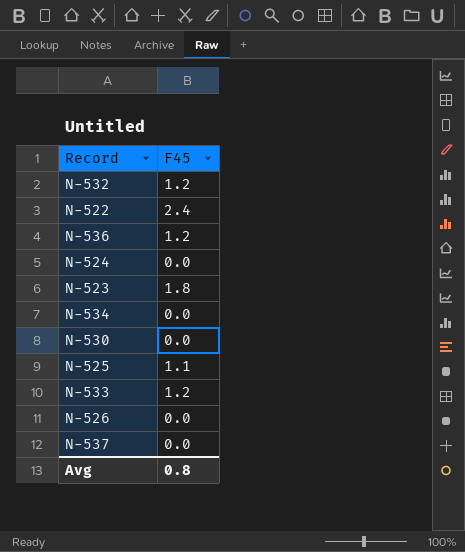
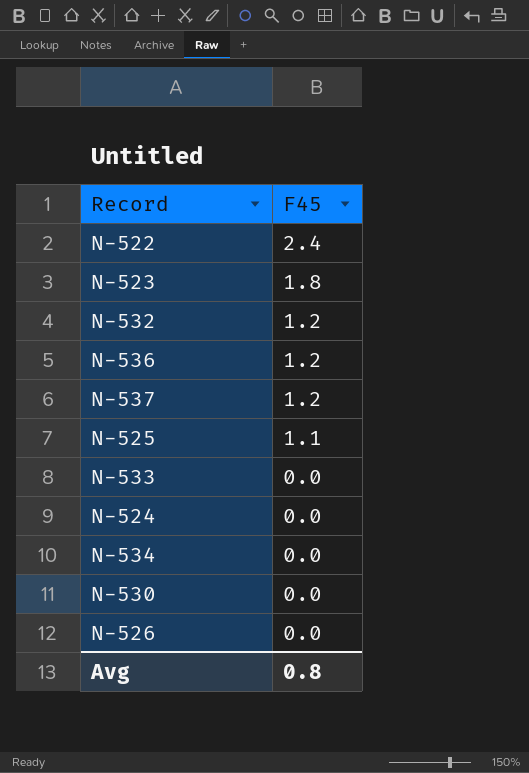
row order: none -> F45 descending
N-537 | F45: 0.0 -> 1.2
N-533 | F45: 1.2 -> 0.0

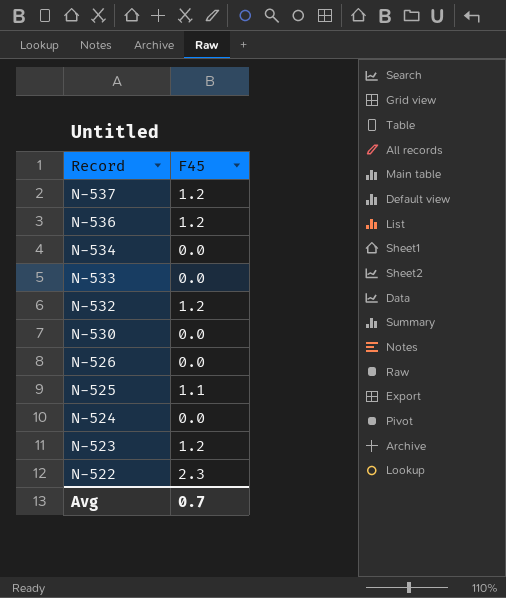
row order: F45 descending -> Record descending
N-523 | F45: 1.8 -> 1.2
N-522 | F45: 2.4 -> 2.3
Avg | F45: 0.8 -> 0.7

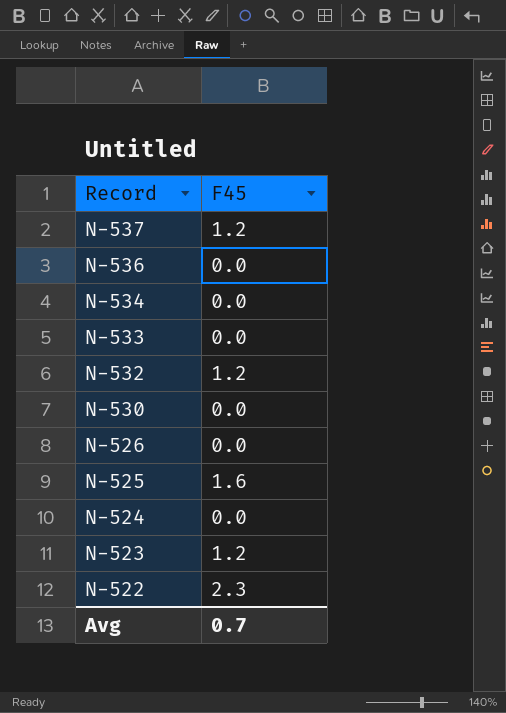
N-536 | F45: 1.2 -> 0.0
N-525 | F45: 1.1 -> 1.6

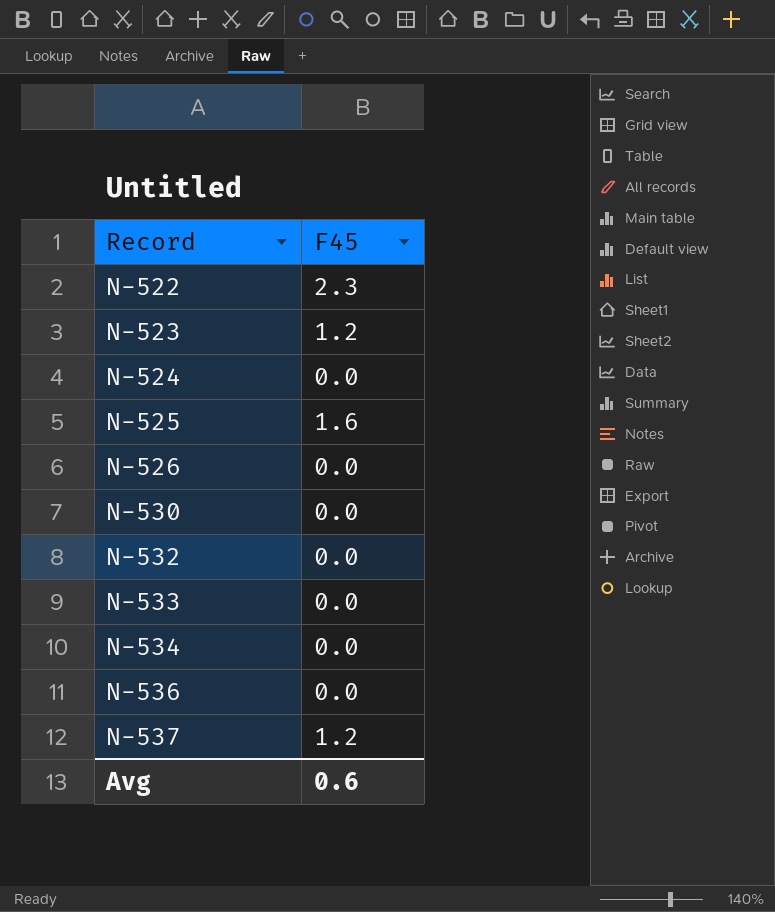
row order: Record descending -> Record ascending
N-532 | F45: 1.2 -> 0.0
Avg | F45: 0.7 -> 0.6

